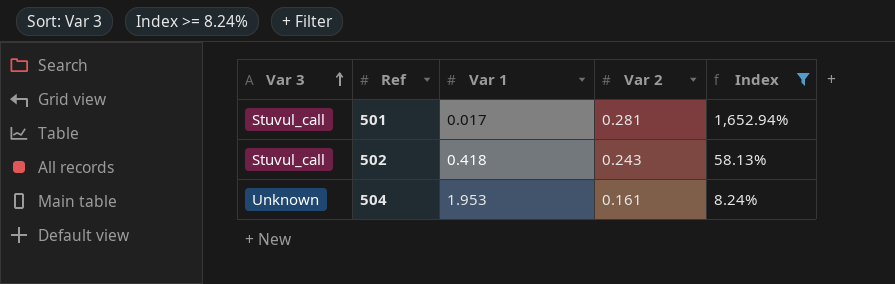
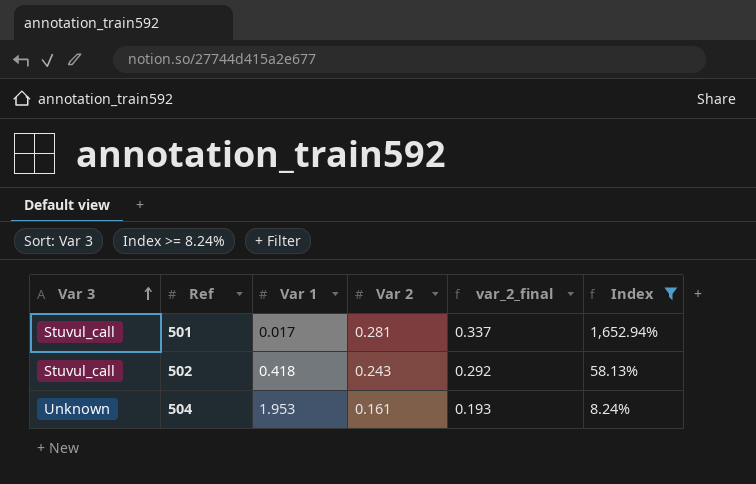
column var_2_final | formula: none -> [Var 2] * 1.2

